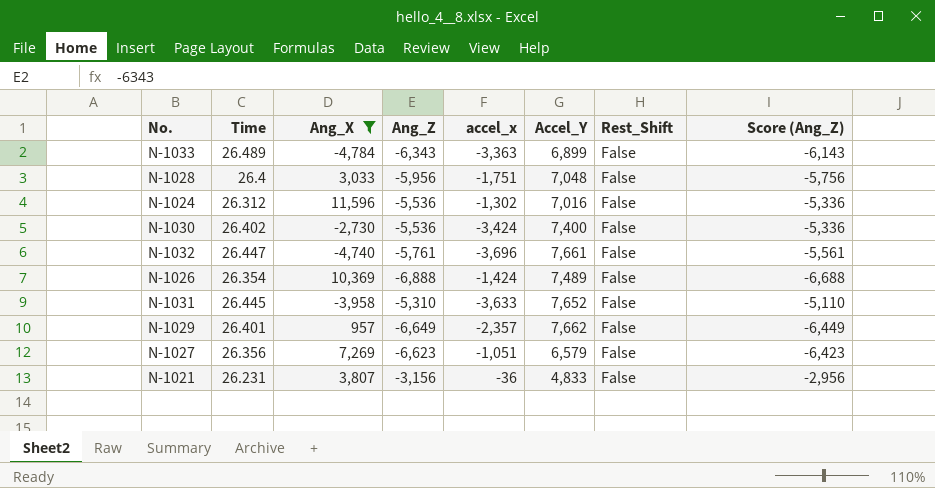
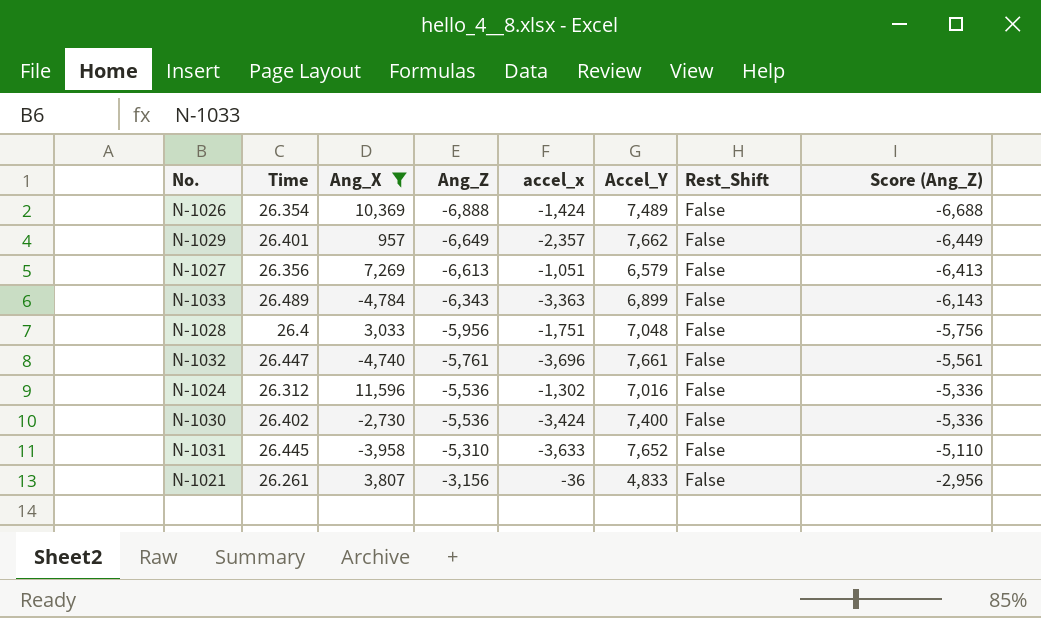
row order: none -> Ang_Z ascending
N-1027 | Ang_Z: -6,623 -> -6,613
N-1027 | Score (Ang_Z): -6,423 -> -6,413
N-1021 | Time: 26.231 -> 26.261

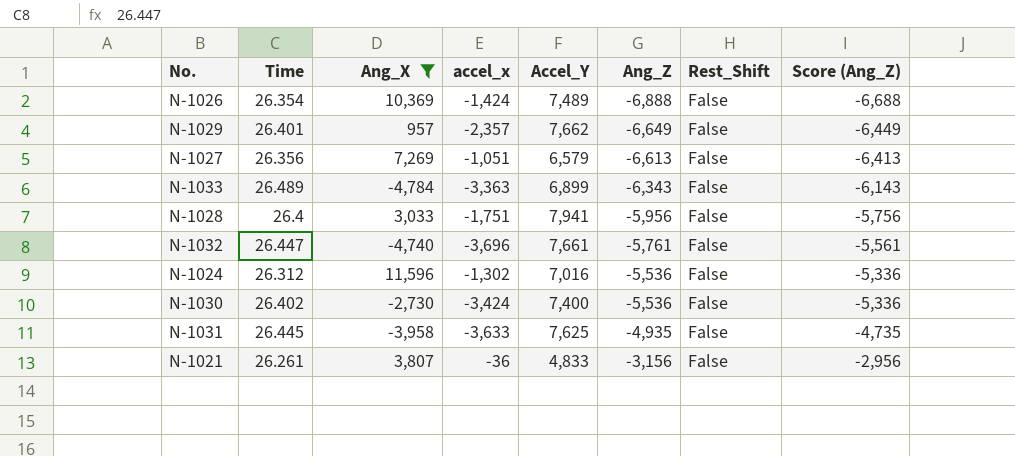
column Ang_Z | position: 4 -> 6
N-1028 | Accel_Y: 7,048 -> 7,941
N-1031 | Accel_Y: 7,652 -> 7,625
N-1031 | Ang_Z: -5,310 -> -4,935
N-1031 | Score (Ang_Z): -5,110 -> -4,735

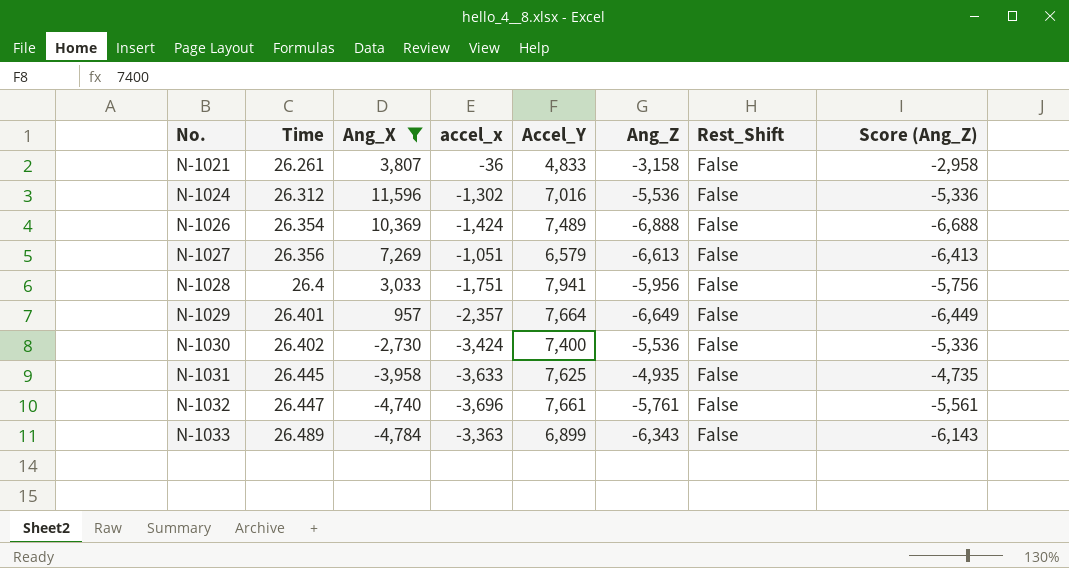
row order: Ang_Z ascending -> No. ascending
N-1021 | Ang_Z: -3,156 -> -3,158
N-1021 | Score (Ang_Z): -2,956 -> -2,958
N-1029 | Accel_Y: 7,662 -> 7,664

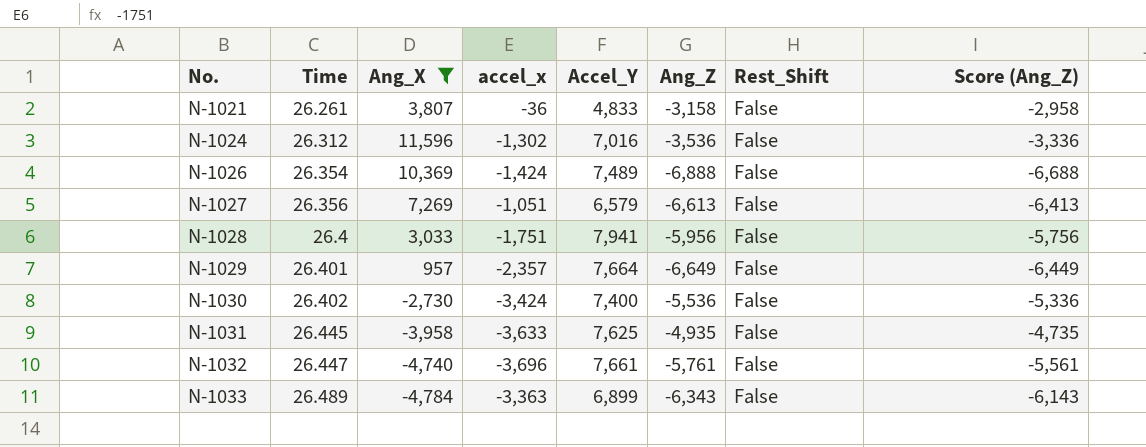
N-1024 | Ang_Z: -5,536 -> -3,536
N-1024 | Score (Ang_Z): -5,336 -> -3,336

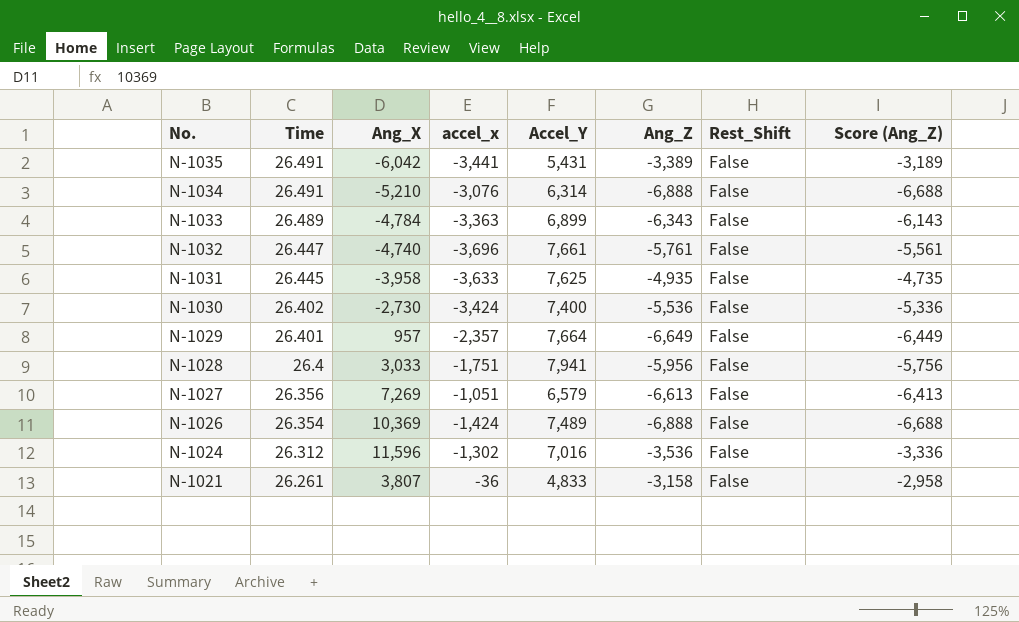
filter: Ang_X >= -4,784 -> none
row order: No. ascending -> No. descending

